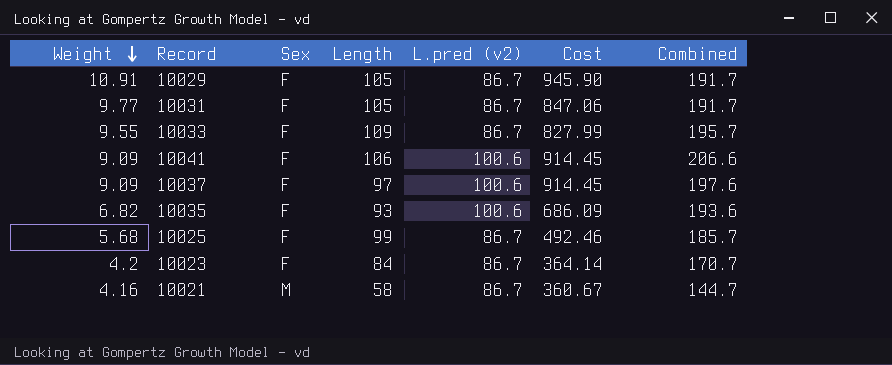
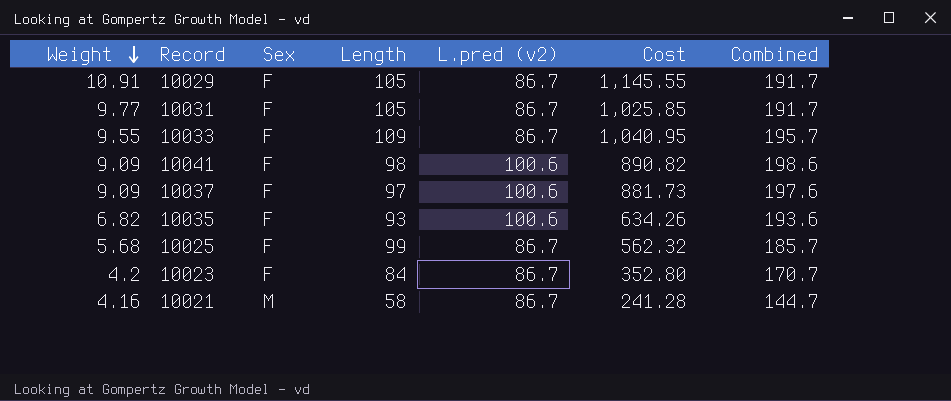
column Cost | formula: [Weight] * [L.pred (v2)] -> [Weight] * [Length]
10041 | Length: 106 -> 98
10041 | Combined: 206.6 -> 198.6

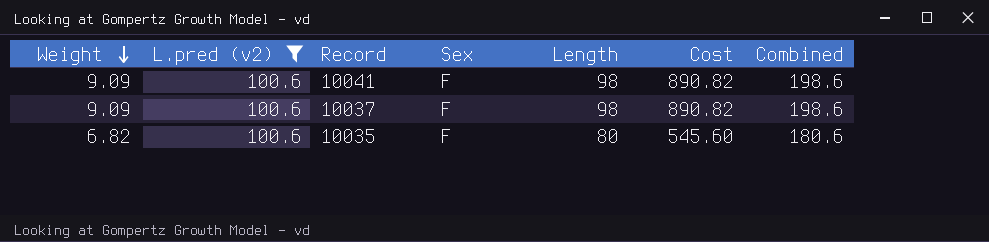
filter: none -> L.pred (v2) = 100.6
column L.pred (v2) | position: 5 -> 2
10037 | Length: 97 -> 98
10037 | Cost: 881.73 -> 890.82
10037 | Combined: 197.6 -> 198.6
10035 | Length: 93 -> 80
10035 | Cost: 634.26 -> 545.60
10035 | Combined: 193.6 -> 180.6

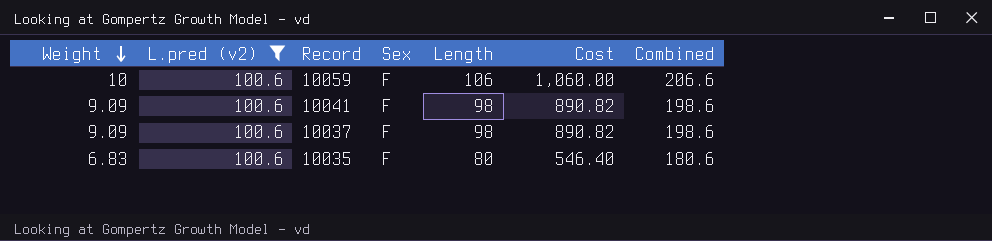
row 10059: none -> 10 | 100.6 | F | 106 | 1,060.00 | 206.6
10035 | Weight: 6.82 -> 6.83
10035 | Cost: 545.60 -> 546.40

